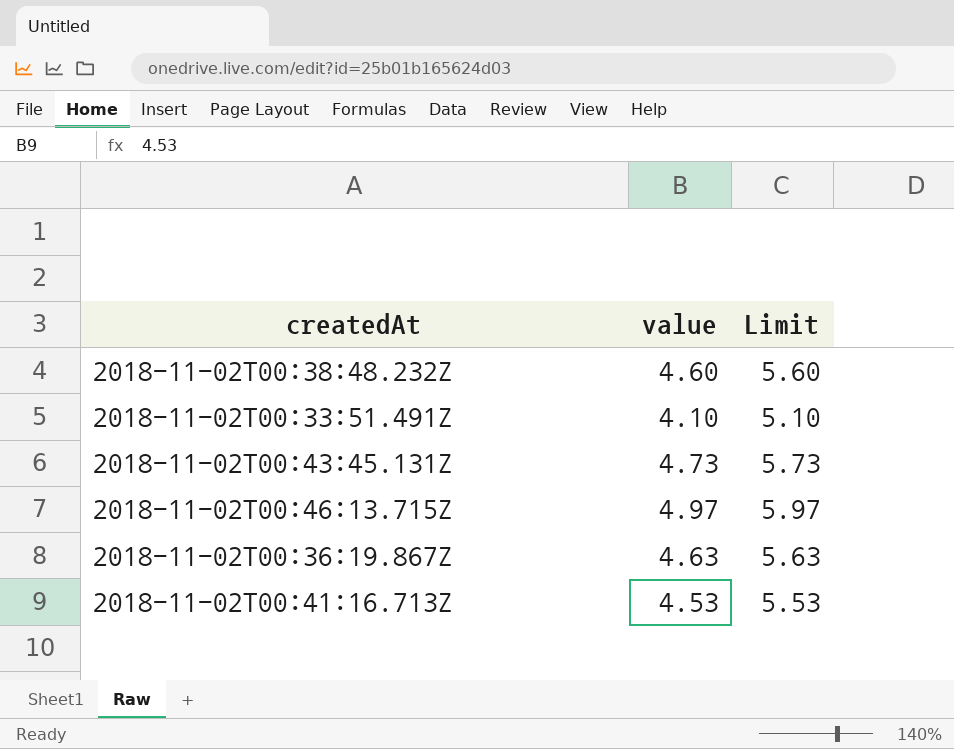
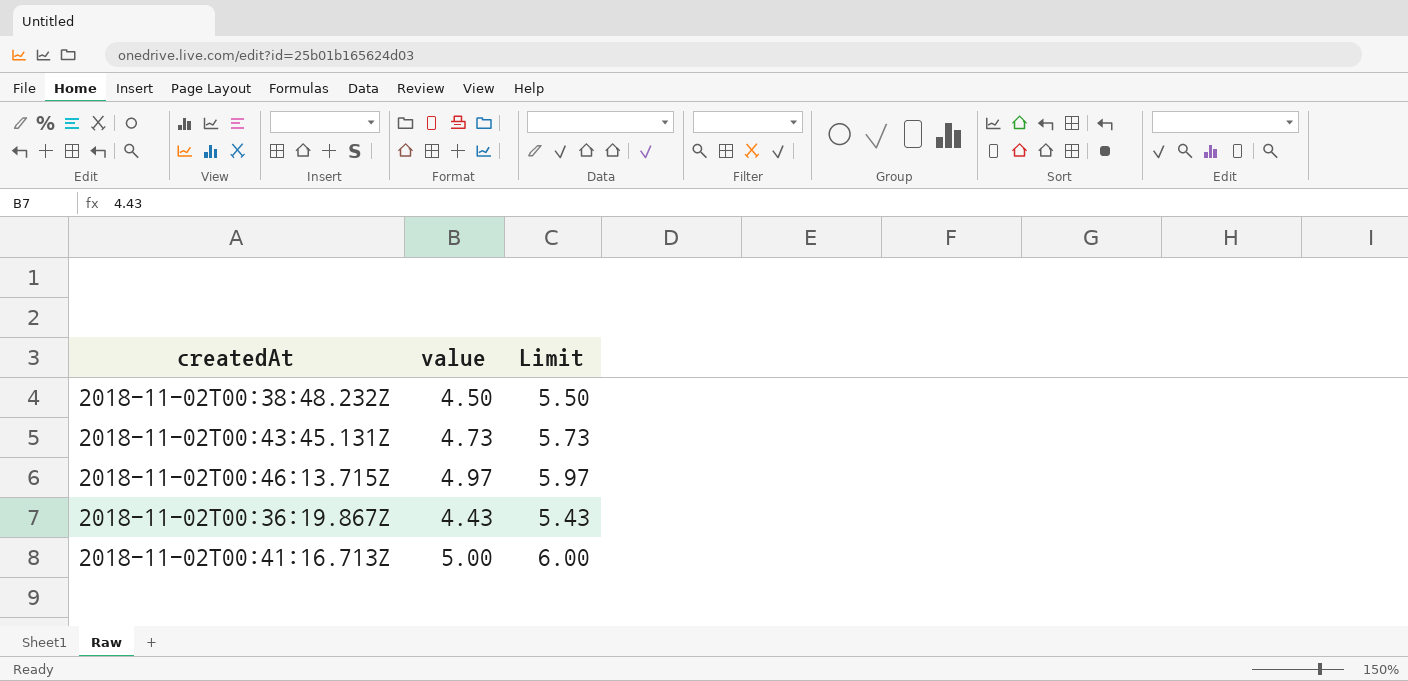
row 2018-11-02T00:33:51.491Z: 4.10 | 5.10 -> none
2018-11-02T00:38:48.232Z | value: 4.60 -> 4.50
2018-11-02T00:38:48.232Z | Limit: 5.60 -> 5.50
2018-11-02T00:36:19.867Z | value: 4.63 -> 4.43
2018-11-02T00:36:19.867Z | Limit: 5.63 -> 5.43
2018-11-02T00:41:16.713Z | value: 4.53 -> 5.00
2018-11-02T00:41:16.713Z | Limit: 5.53 -> 6.00

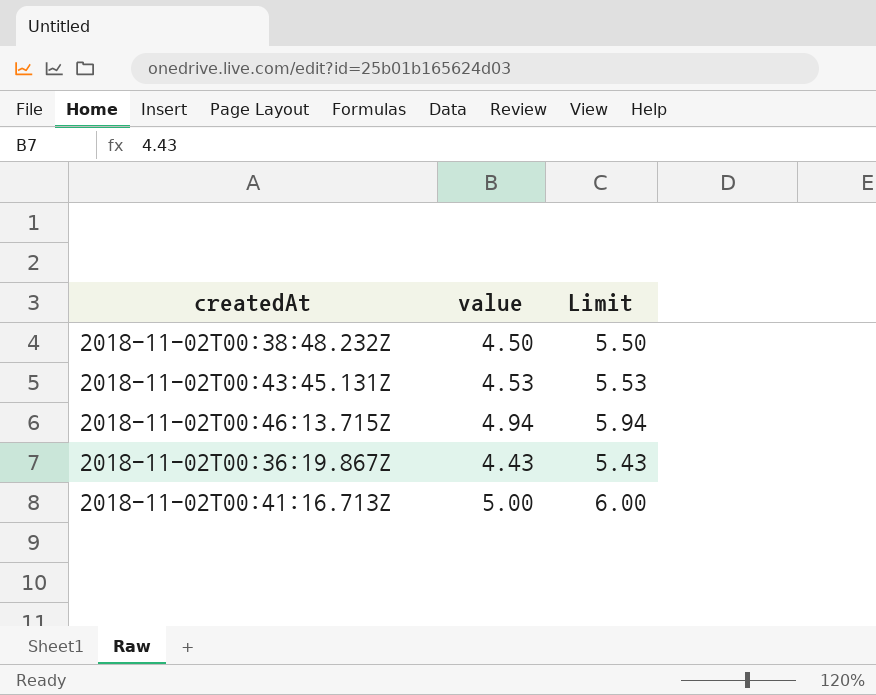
2018-11-02T00:43:45.131Z | value: 4.73 -> 4.53
2018-11-02T00:43:45.131Z | Limit: 5.73 -> 5.53
2018-11-02T00:46:13.715Z | value: 4.97 -> 4.94
2018-11-02T00:46:13.715Z | Limit: 5.97 -> 5.94

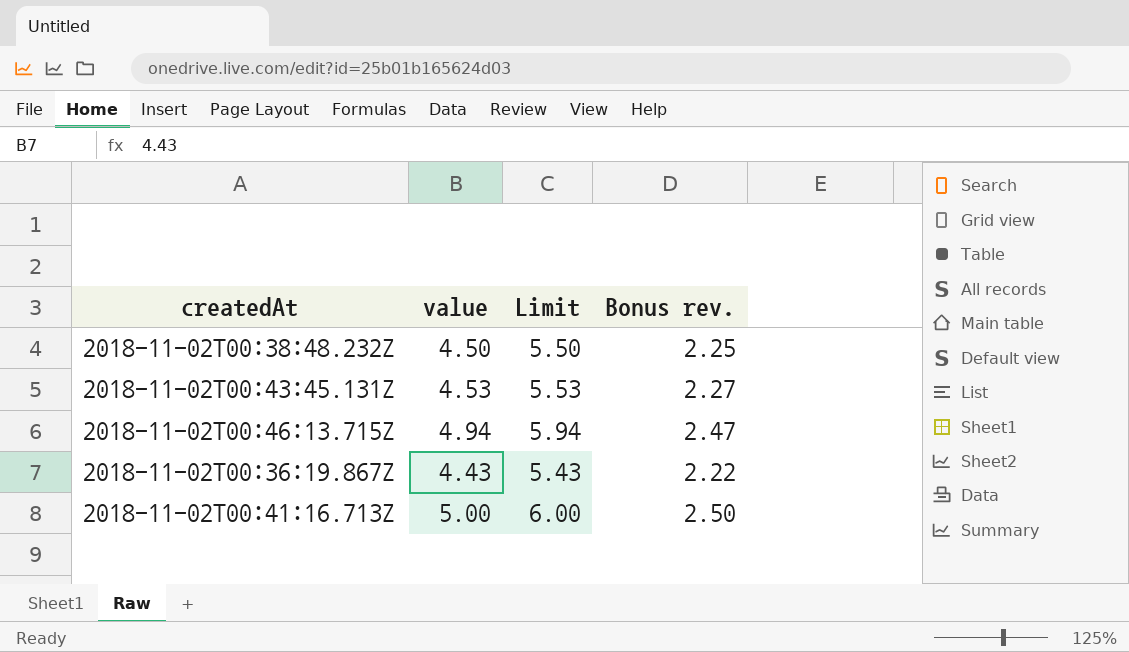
column Bonus rev. | formula: none -> [value] * 0.5

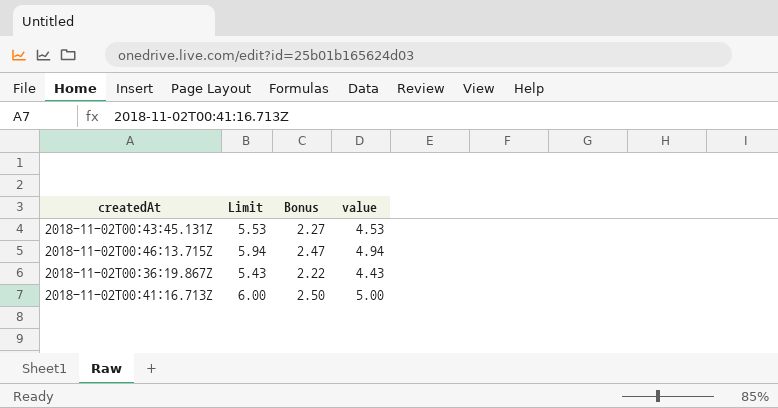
column name: Bonus rev. -> Bonus
column value | position: 2 -> 4
row 2018-11-02T00:38:48.232Z: 4.50 | 5.50 | 2.25 -> none

